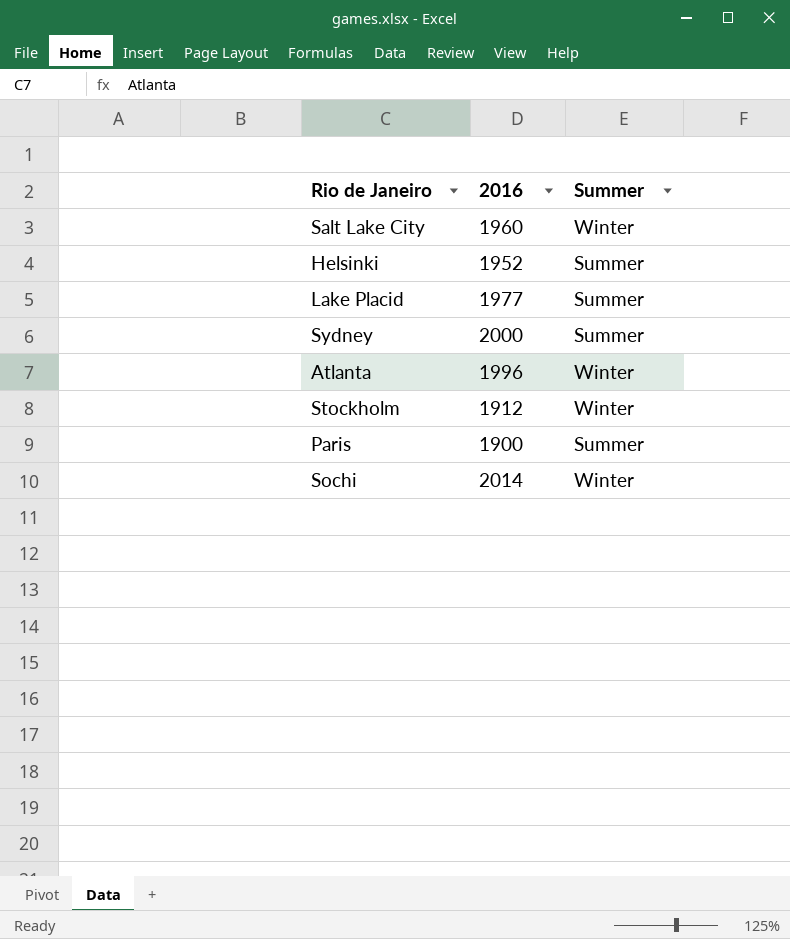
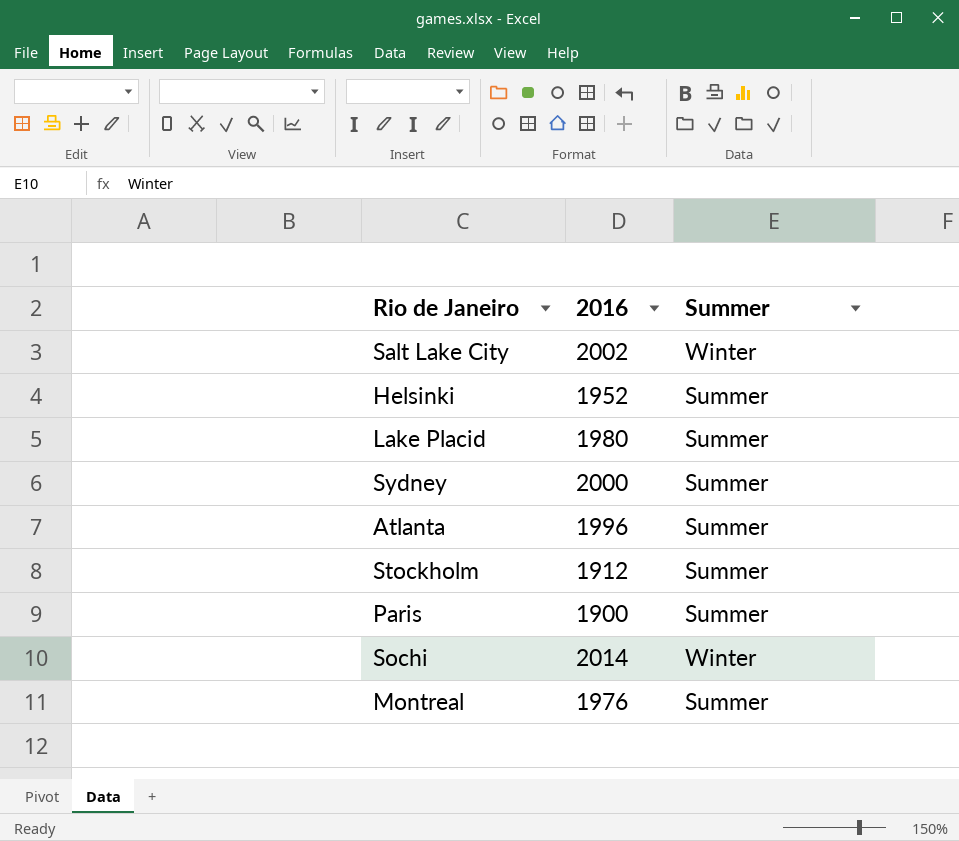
Salt Lake City | 2016: 1960 -> 2002
Lake Placid | 2016: 1977 -> 1980
Atlanta | Summer: Winter -> Summer
Stockholm | Summer: Winter -> Summer
row Montreal: none -> 1976 | Summer

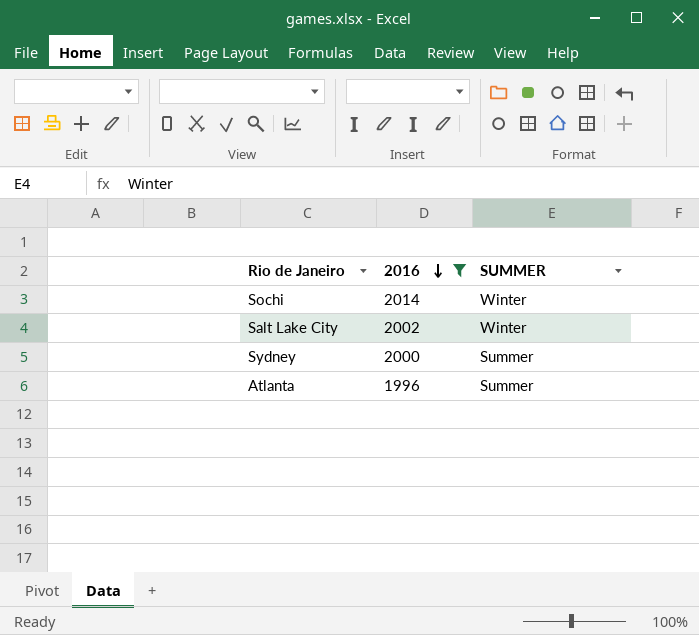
filter: none -> 2016 >= 1996
row order: none -> 2016 descending
column name: Summer -> SUMMER

